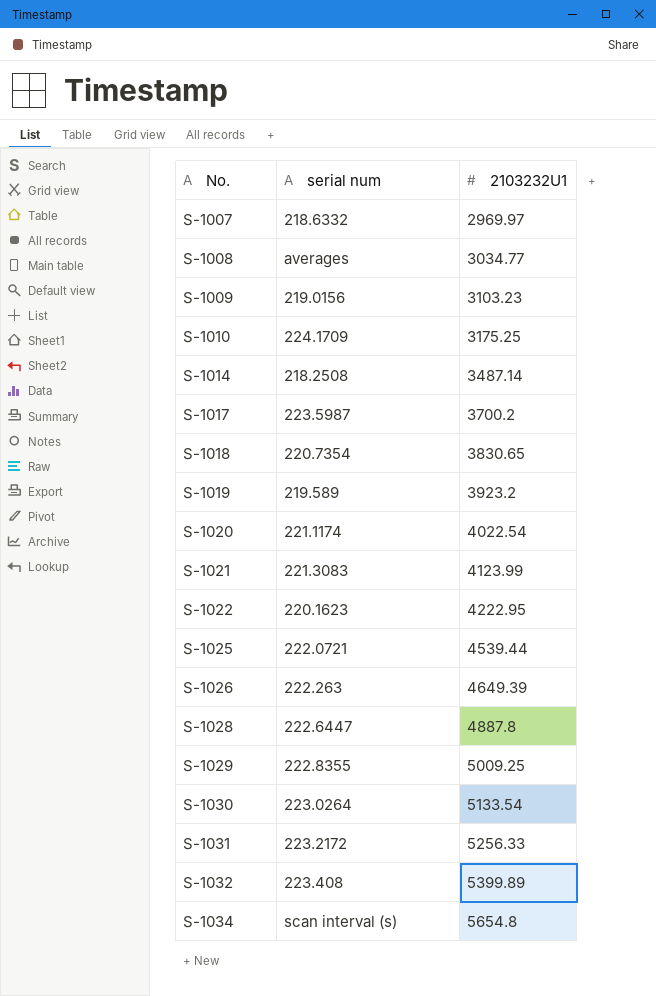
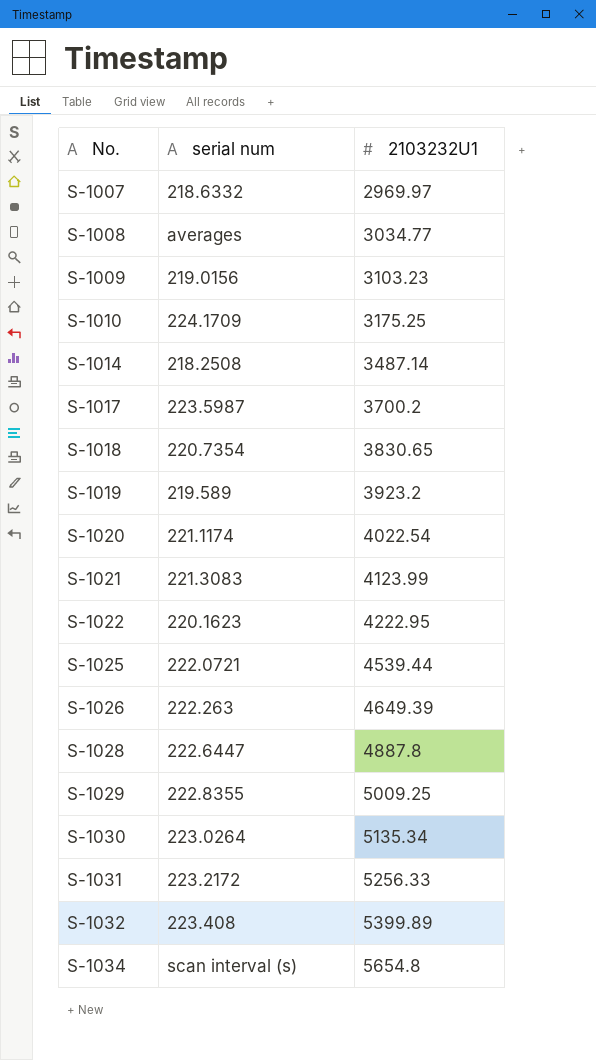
S-1030 | 2103232U1: 5133.54 -> 5135.34

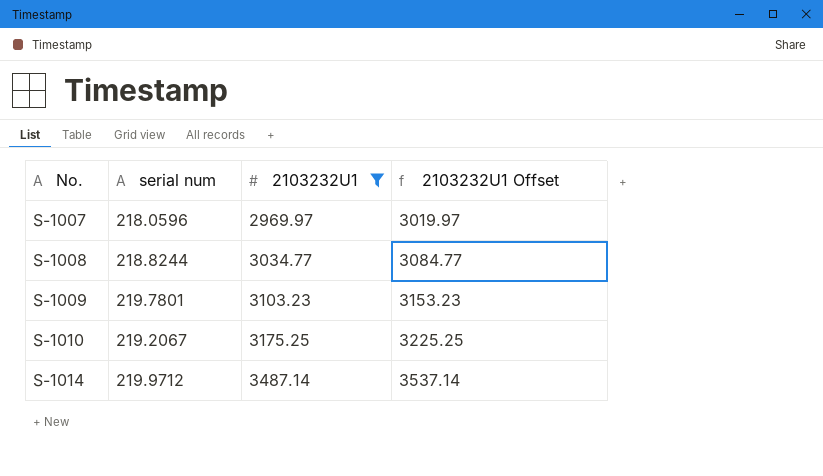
filter: none -> 2103232U1 <= 3487.14
column 2103232U1 Offset | formula: none -> [2103232U1] + 50
S-1007 | serial num: 218.6332 -> 218.0596
S-1008 | serial num: averages -> 218.8244
S-1009 | serial num: 219.0156 -> 219.7801
S-1010 | serial num: 224.1709 -> 219.2067
S-1014 | serial num: 218.2508 -> 219.9712

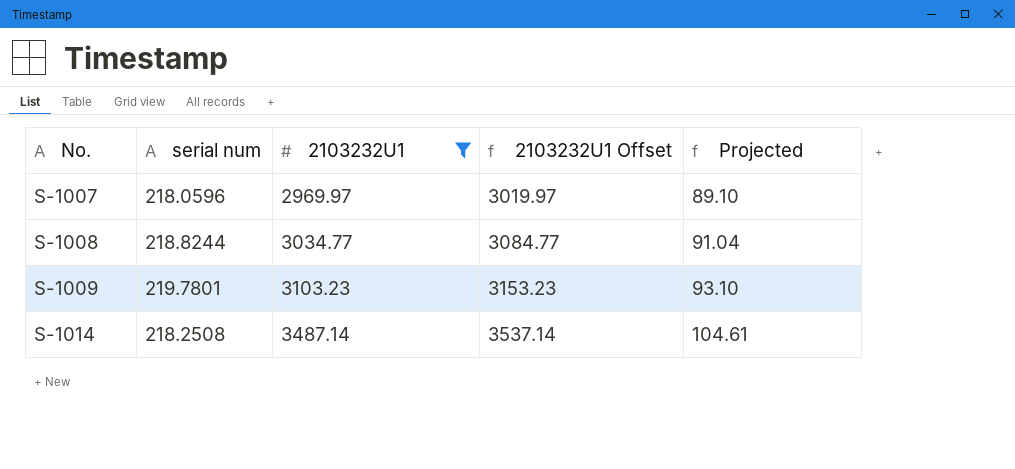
column Projected | formula: none -> [2103232U1] * 0.03
row S-1010: 219.2067 | 3175.25 | 3225.25 -> none
S-1014 | serial num: 219.9712 -> 218.2508

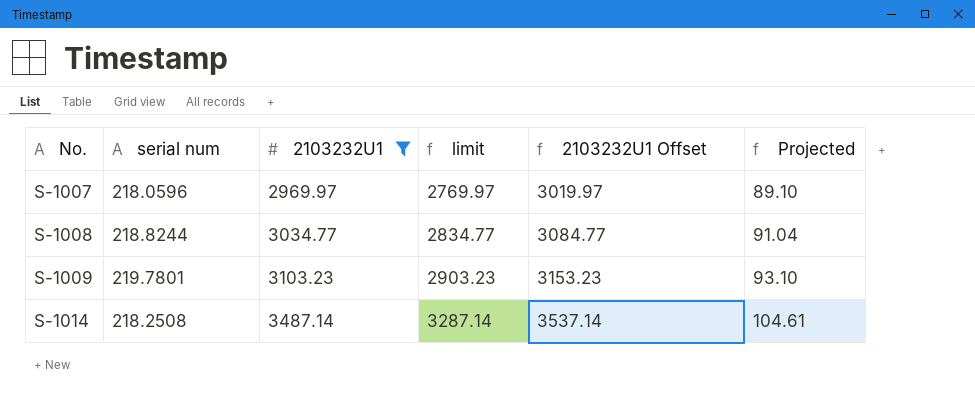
column limit | formula: none -> [2103232U1] - 200

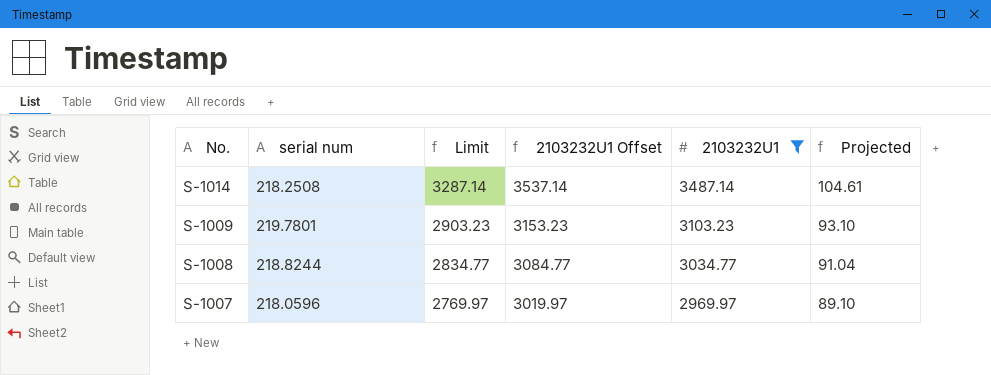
row order: No. ascending -> No. descending
column name: limit -> Limit
column 2103232U1 | position: 3 -> 5

